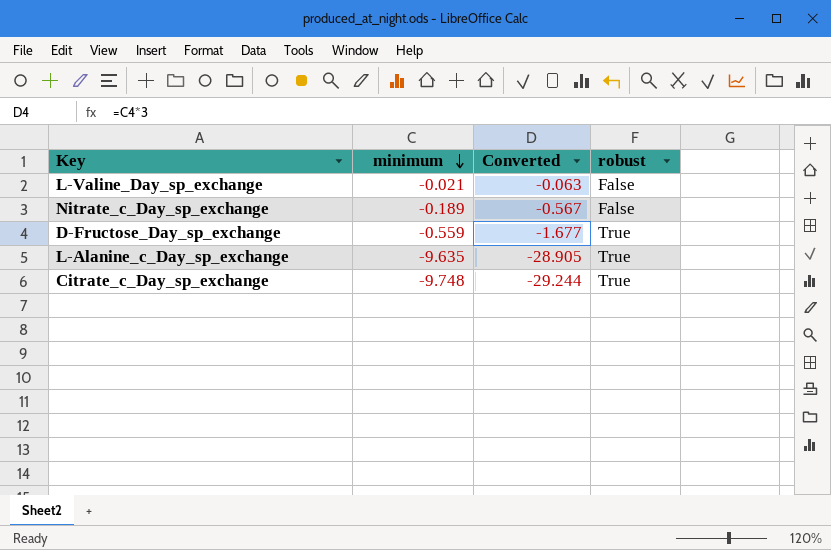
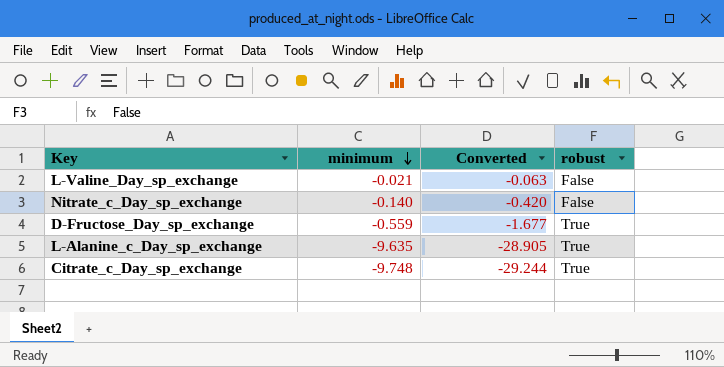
Nitrate_c_Day_sp_exchange | minimum: -0.189 -> -0.140
Nitrate_c_Day_sp_exchange | Converted: -0.567 -> -0.420

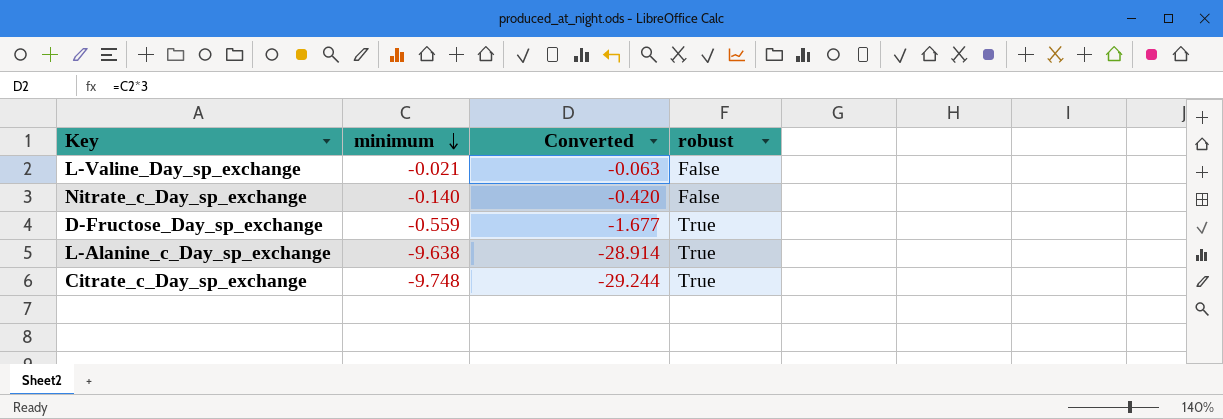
L-Alanine_c_Day_sp_exchange | minimum: -9.635 -> -9.638
L-Alanine_c_Day_sp_exchange | Converted: -28.905 -> -28.914

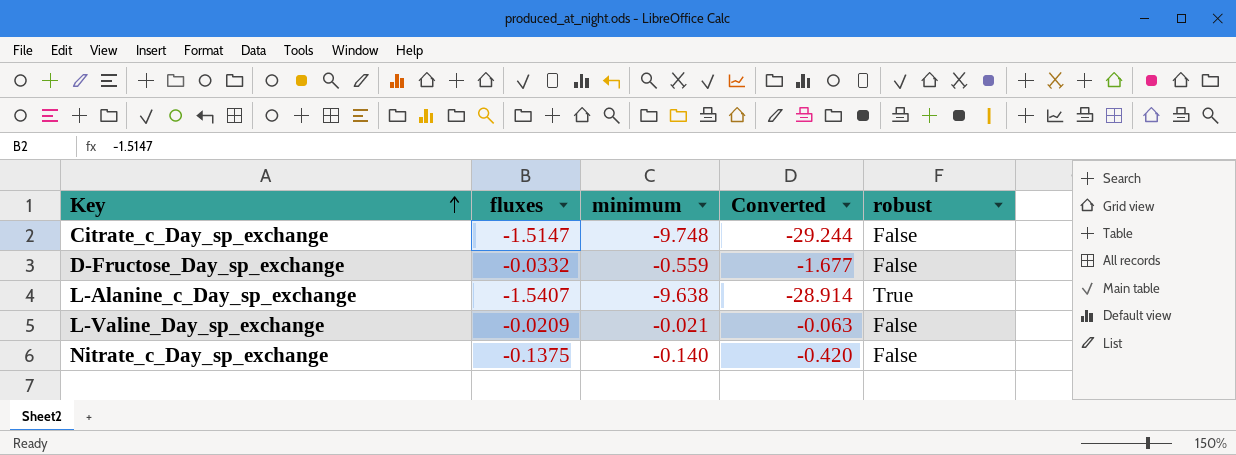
row order: minimum descending -> Key ascending
column fluxes | position: none -> 2
Citrate_c_Day_sp_exchange | robust: True -> False
D-Fructose_Day_sp_exchange | robust: True -> False

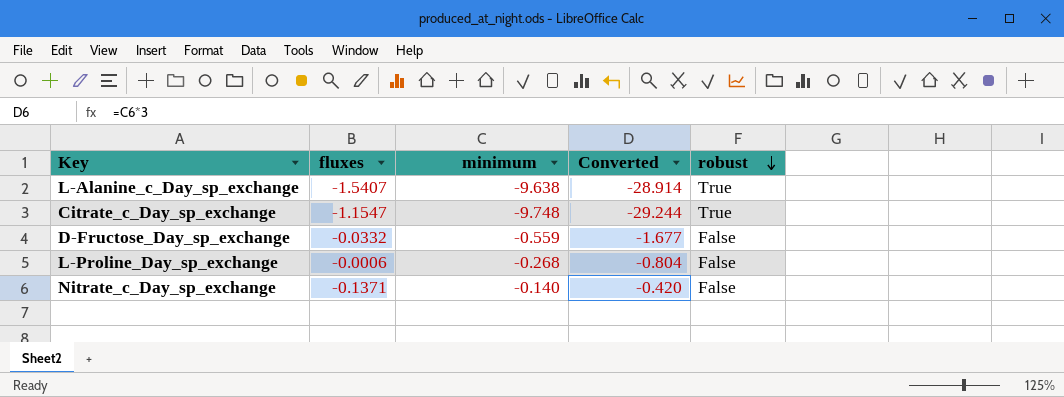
row order: Key ascending -> robust descending
row L-Valine_Day_sp_exchange: -0.0209 | -0.021 | -0.063 | False -> none
Citrate_c_Day_sp_exchange | fluxes: -1.5147 -> -1.1547
Citrate_c_Day_sp_exchange | robust: False -> True
row L-Proline_Day_sp_exchange: none -> -0.0006 | -0.268 | -0.804 | False
Nitrate_c_Day_sp_exchange | fluxes: -0.1375 -> -0.1371

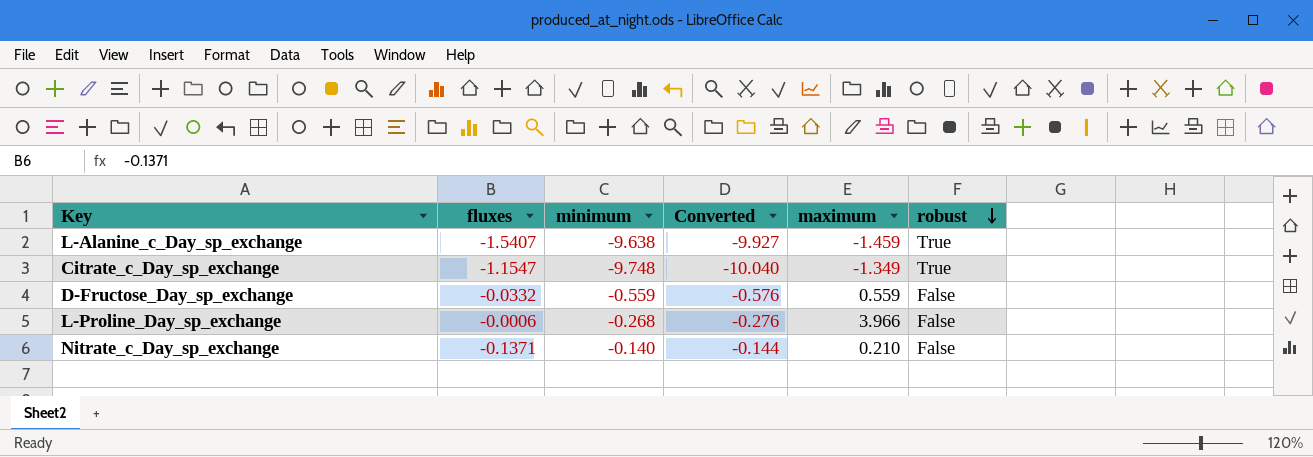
column Converted | formula: [minimum] * 3 -> [minimum] * 1.03
column maximum | position: none -> 5

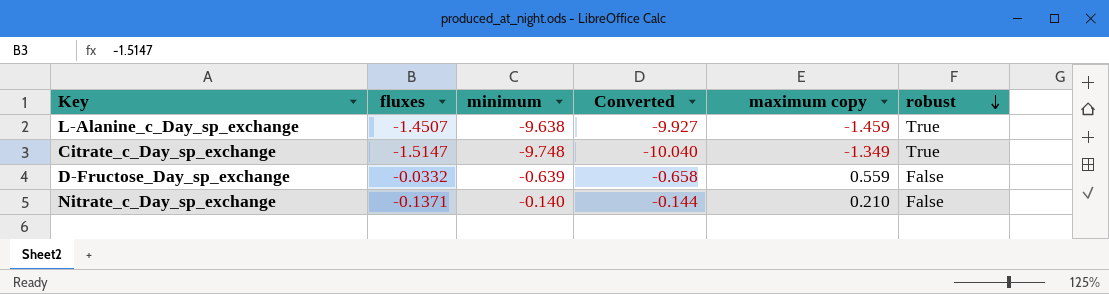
column name: maximum -> maximum copy
row L-Proline_Day_sp_exchange: -0.0006 | -0.268 | -0.276 | 3.966 | False -> none
L-Alanine_c_Day_sp_exchange | fluxes: -1.5407 -> -1.4507
Citrate_c_Day_sp_exchange | fluxes: -1.1547 -> -1.5147
D-Fructose_Day_sp_exchange | minimum: -0.559 -> -0.639
D-Fructose_Day_sp_exchange | Converted: -0.576 -> -0.658

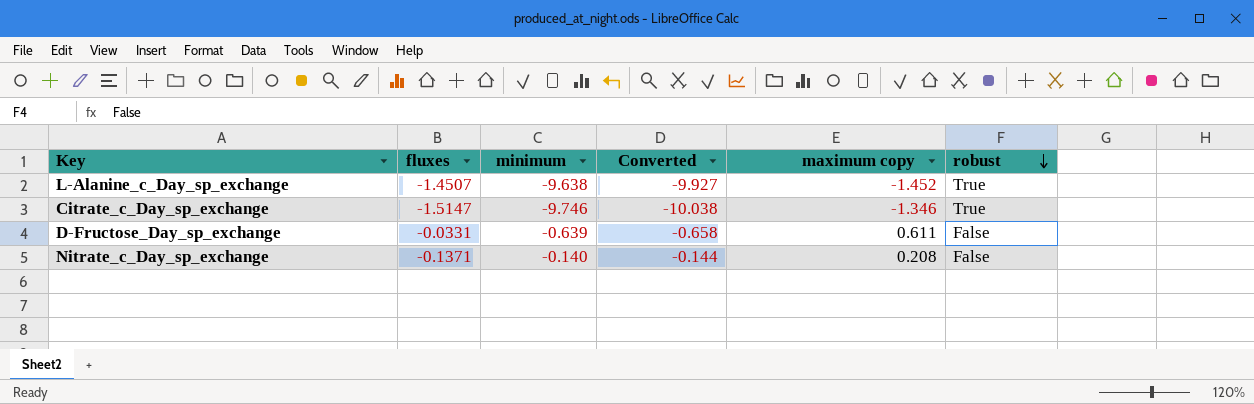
L-Alanine_c_Day_sp_exchange | maximum copy: -1.459 -> -1.452
Citrate_c_Day_sp_exchange | minimum: -9.748 -> -9.746
Citrate_c_Day_sp_exchange | Converted: -10.040 -> -10.038
Citrate_c_Day_sp_exchange | maximum copy: -1.349 -> -1.346
D-Fructose_Day_sp_exchange | fluxes: -0.0332 -> -0.0331
D-Fructose_Day_sp_exchange | maximum copy: 0.559 -> 0.611
Nitrate_c_Day_sp_exchange | maximum copy: 0.210 -> 0.208

